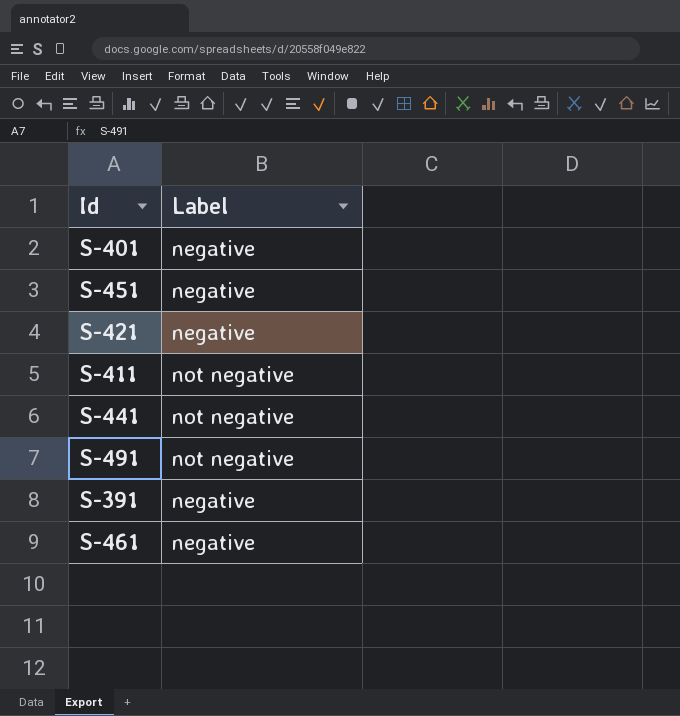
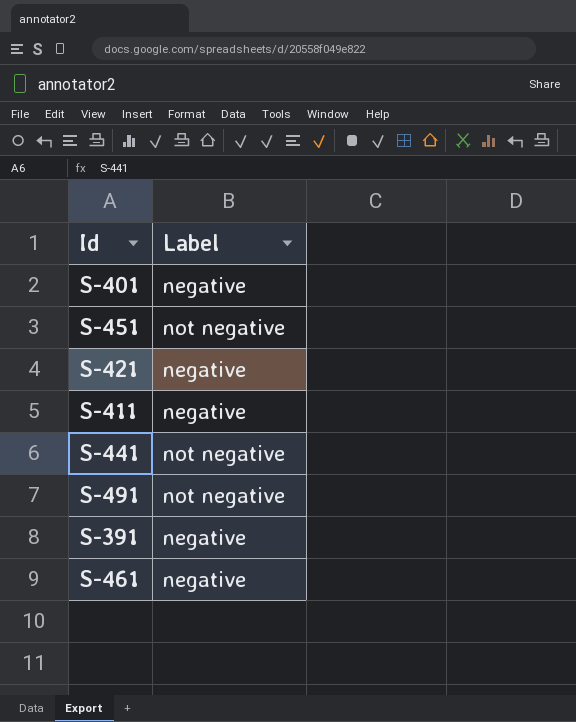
S-451 | Label: negative -> not negative
S-411 | Label: not negative -> negative

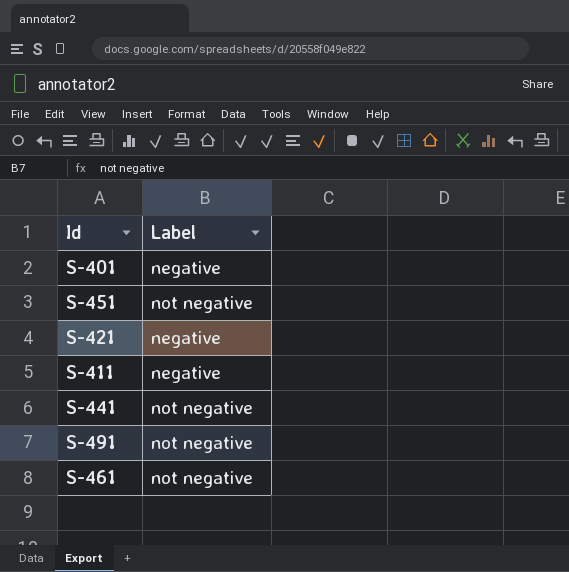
row S-391: negative -> none
S-461 | Label: negative -> not negative

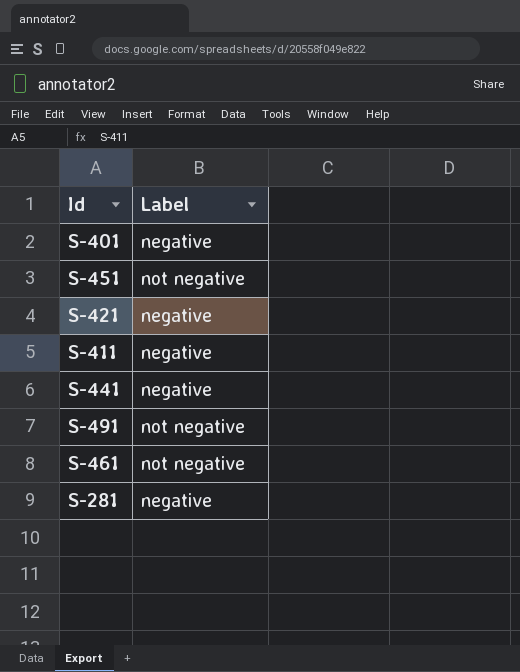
S-441 | Label: not negative -> negative
row S-281: none -> negative

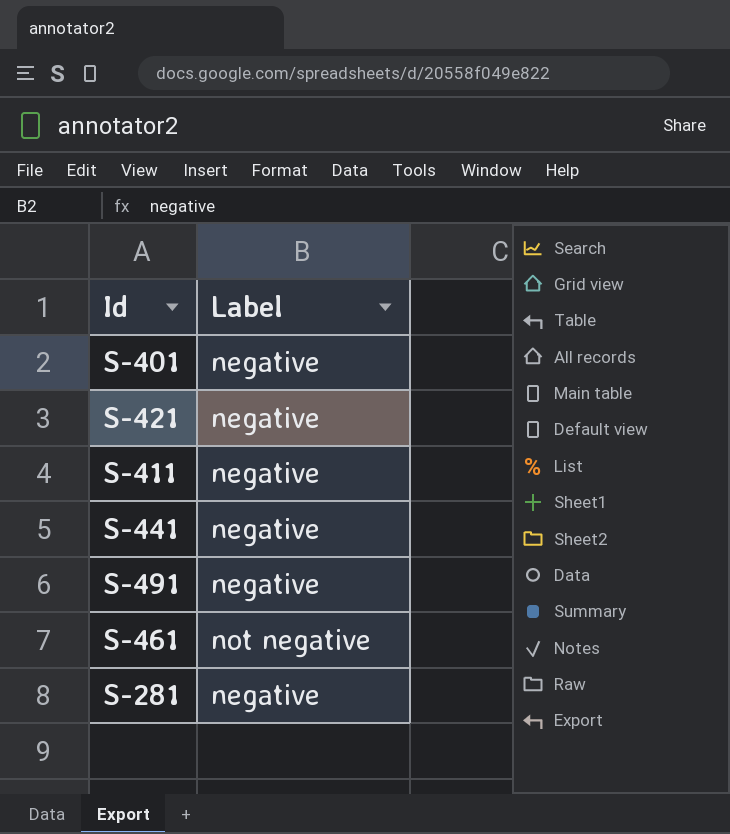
row S-451: not negative -> none
S-491 | Label: not negative -> negative

